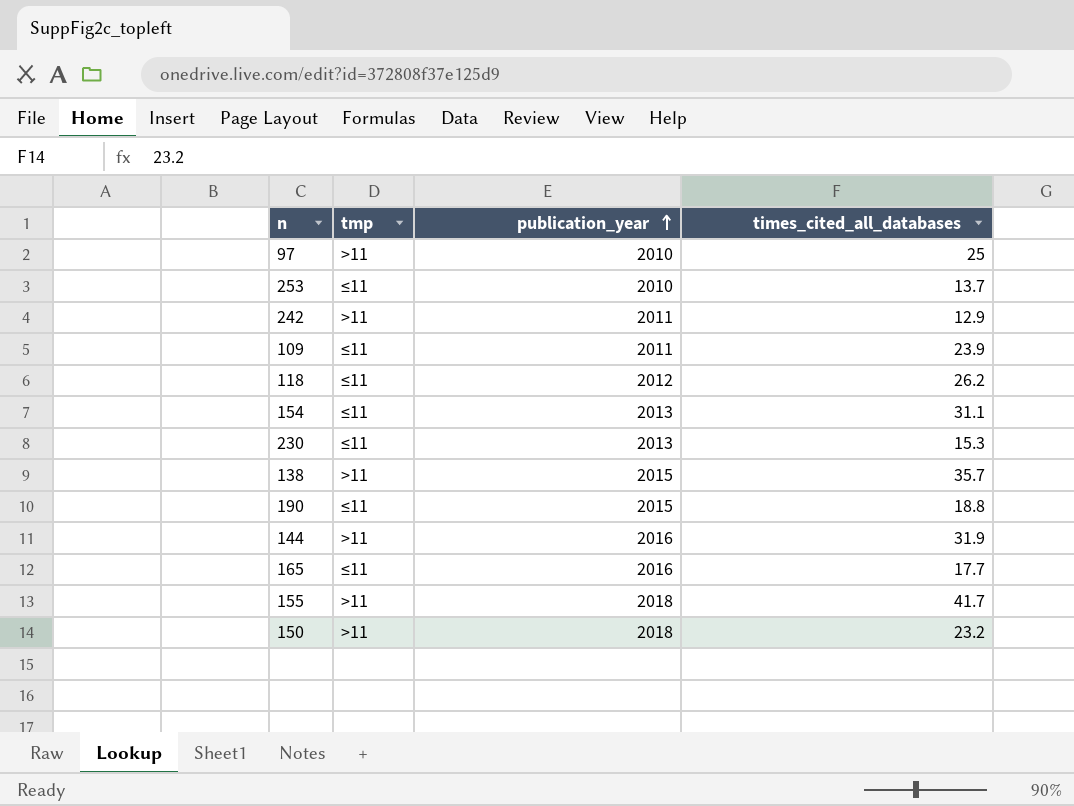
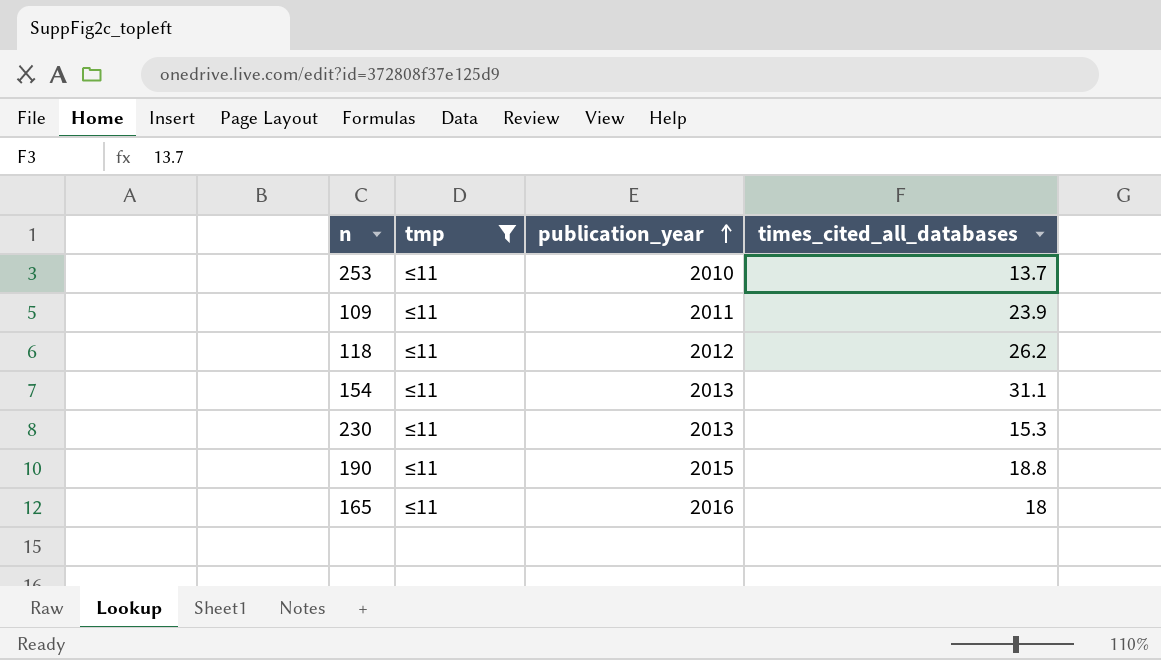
filter: none -> tmp = ≤11
165 | times_cited_all_databases: 17.7 -> 18

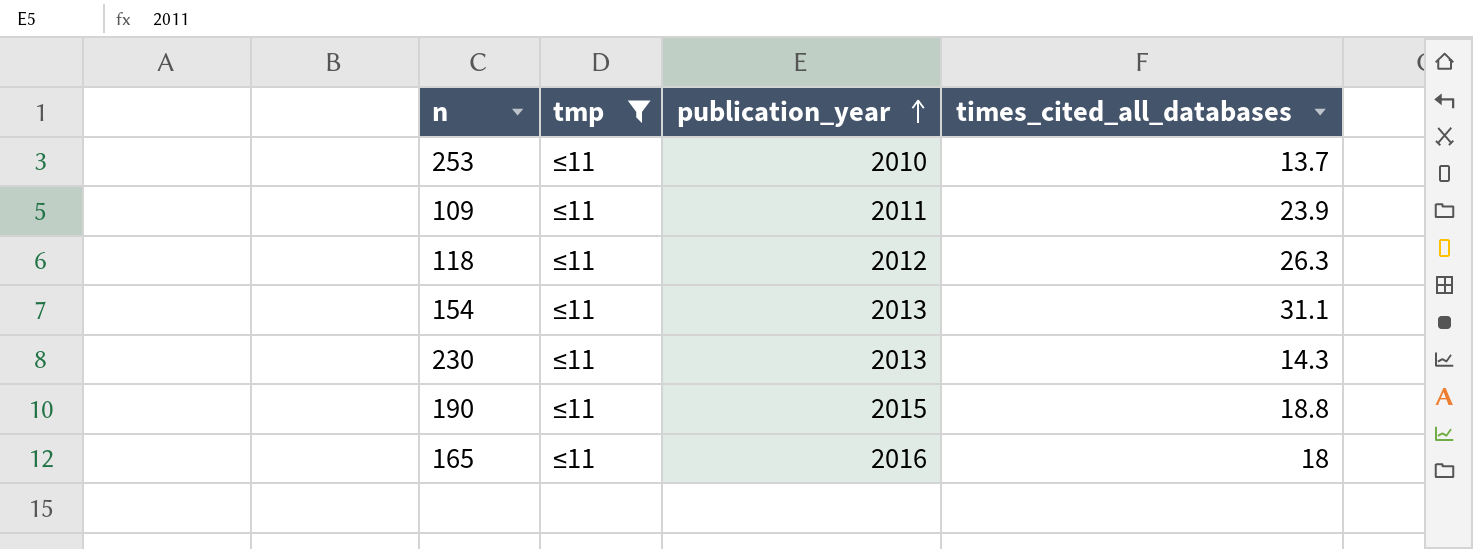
118 | times_cited_all_databases: 26.2 -> 26.3
230 | times_cited_all_databases: 15.3 -> 14.3

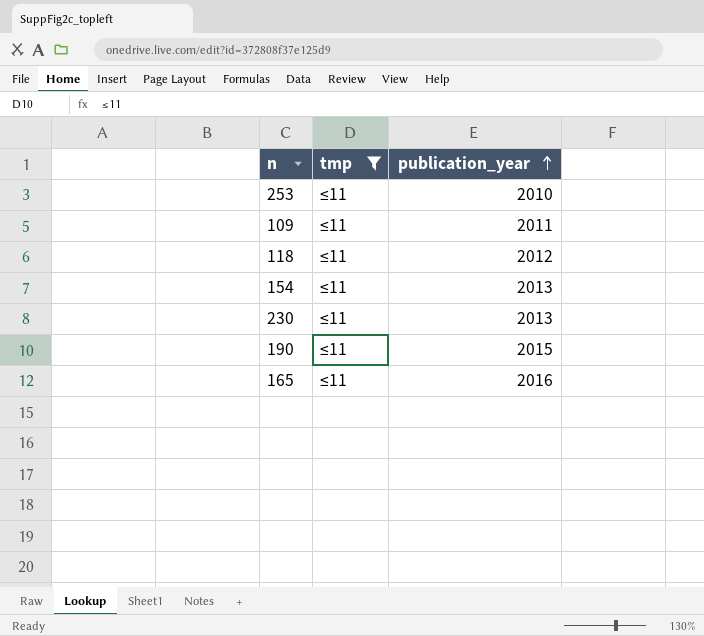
column times_cited_all_databases | position: 4 -> none

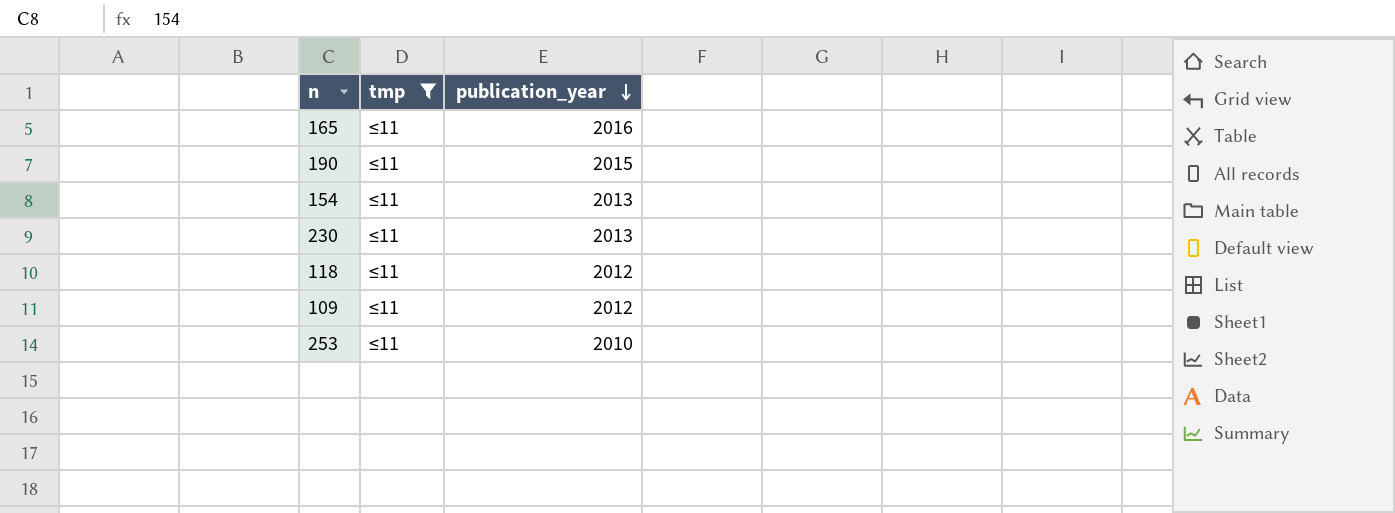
row order: publication_year ascending -> publication_year descending
109 | publication_year: 2011 -> 2012

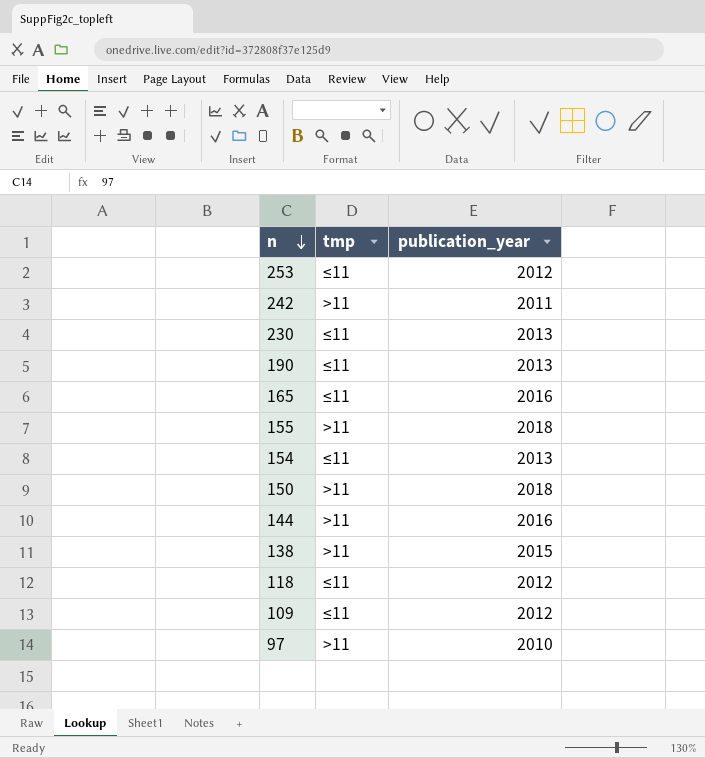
filter: tmp = ≤11 -> none
row order: publication_year descending -> n descending
253 | publication_year: 2010 -> 2012
190 | publication_year: 2015 -> 2013

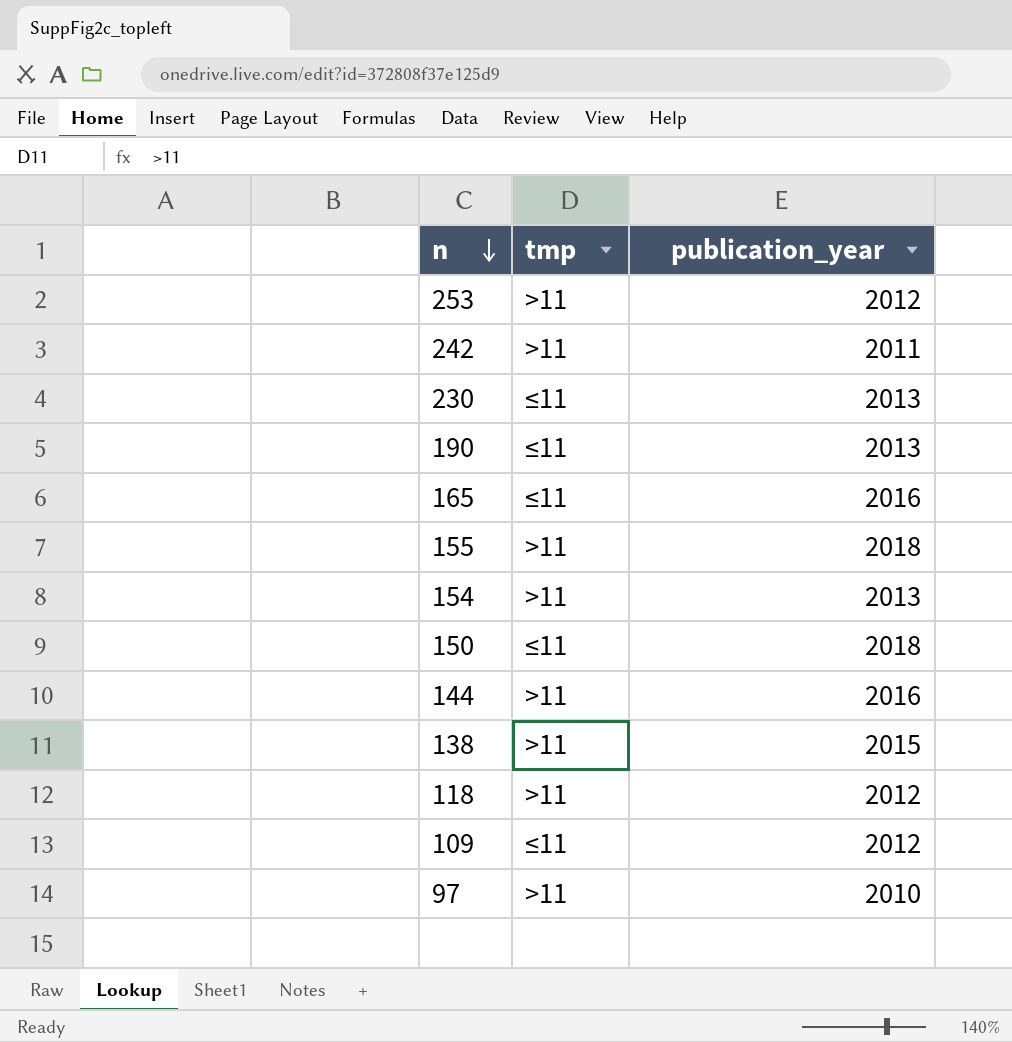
253 | tmp: ≤11 -> >11
154 | tmp: ≤11 -> >11
150 | tmp: >11 -> ≤11
118 | tmp: ≤11 -> >11

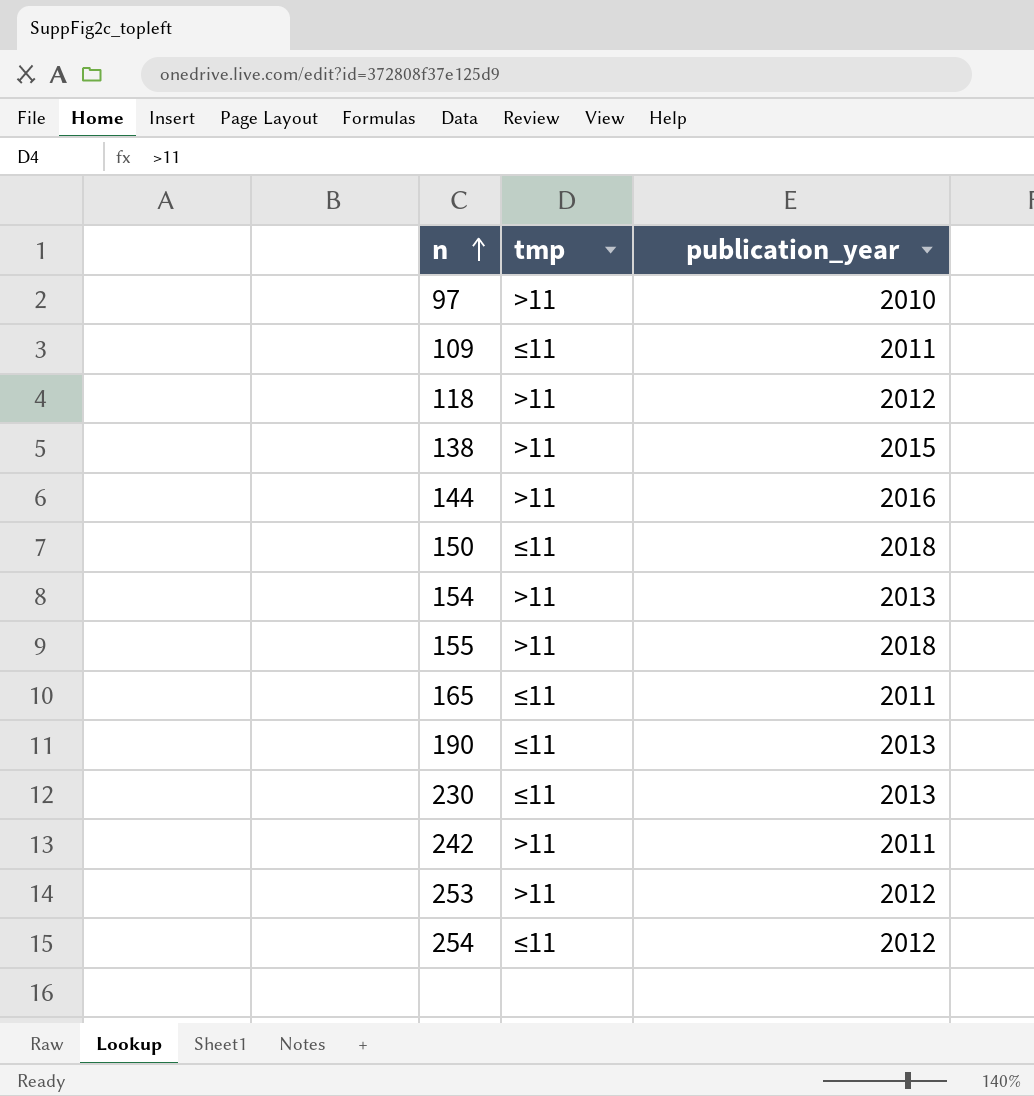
row order: n descending -> n ascending
109 | publication_year: 2012 -> 2011
165 | publication_year: 2016 -> 2011
row 254: none -> ≤11 | 2012

